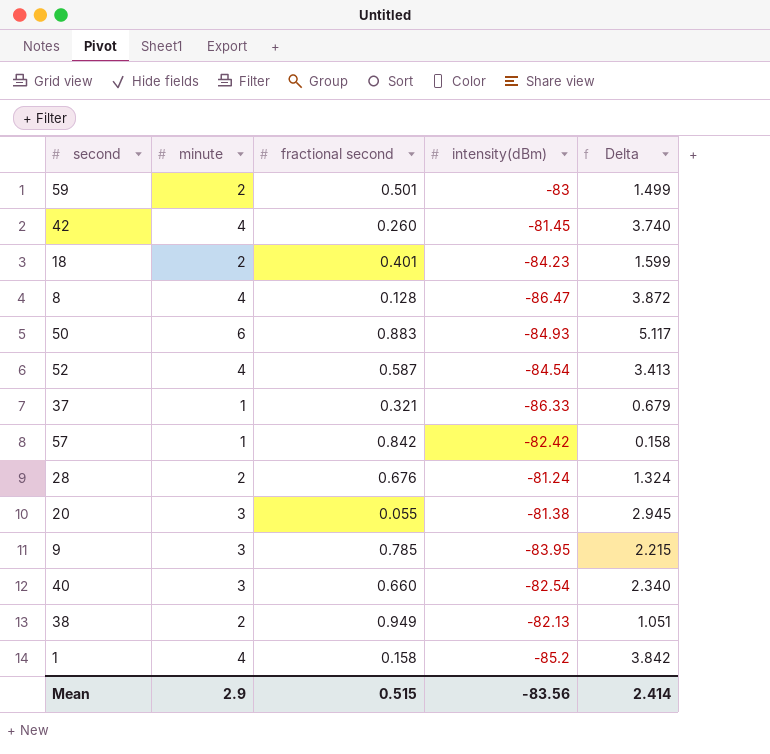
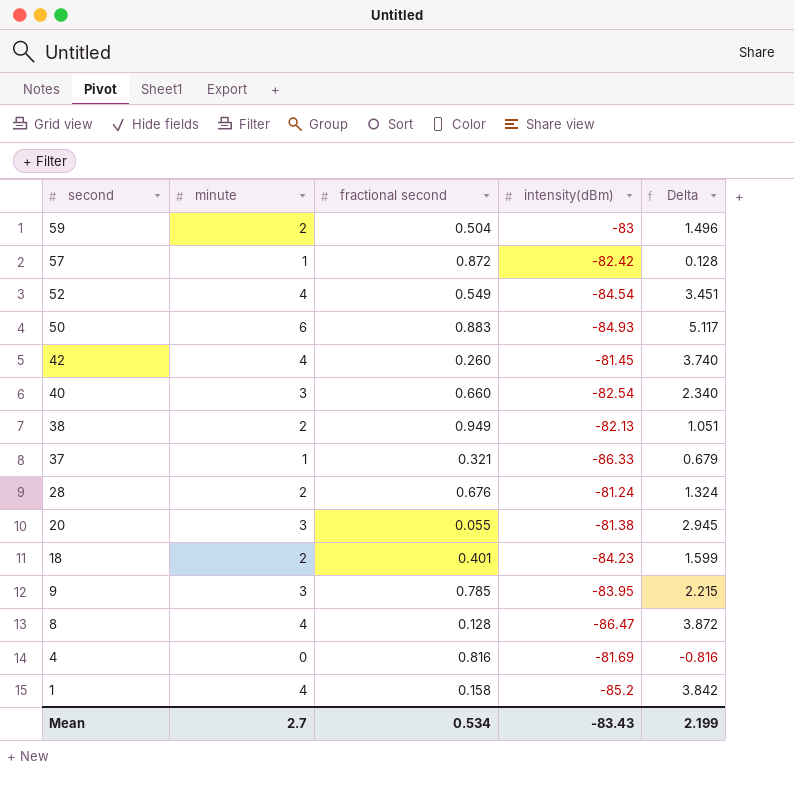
row order: none -> second descending
59 | fractional second: 0.501 -> 0.504
59 | Delta: 1.499 -> 1.496
57 | fractional second: 0.842 -> 0.872
57 | Delta: 0.158 -> 0.128
52 | fractional second: 0.587 -> 0.549
52 | Delta: 3.413 -> 3.451
row 4: none -> 0 | 0.816 | -81.69 | -0.816
Mean | minute: 2.9 -> 2.7
Mean | fractional second: 0.515 -> 0.534
Mean | intensity(dBm): -83.56 -> -83.43
Mean | Delta: 2.414 -> 2.199

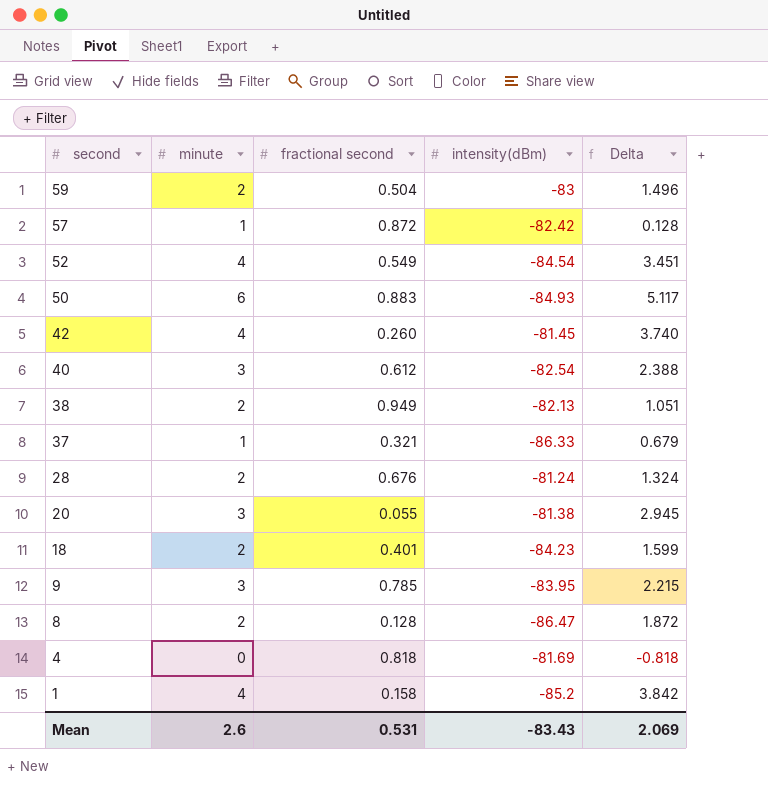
40 | fractional second: 0.660 -> 0.612
40 | Delta: 2.340 -> 2.388
8 | minute: 4 -> 2
8 | Delta: 3.872 -> 1.872
4 | fractional second: 0.816 -> 0.818
4 | Delta: -0.816 -> -0.818
Mean | minute: 2.7 -> 2.6
Mean | fractional second: 0.534 -> 0.531
Mean | Delta: 2.199 -> 2.069

